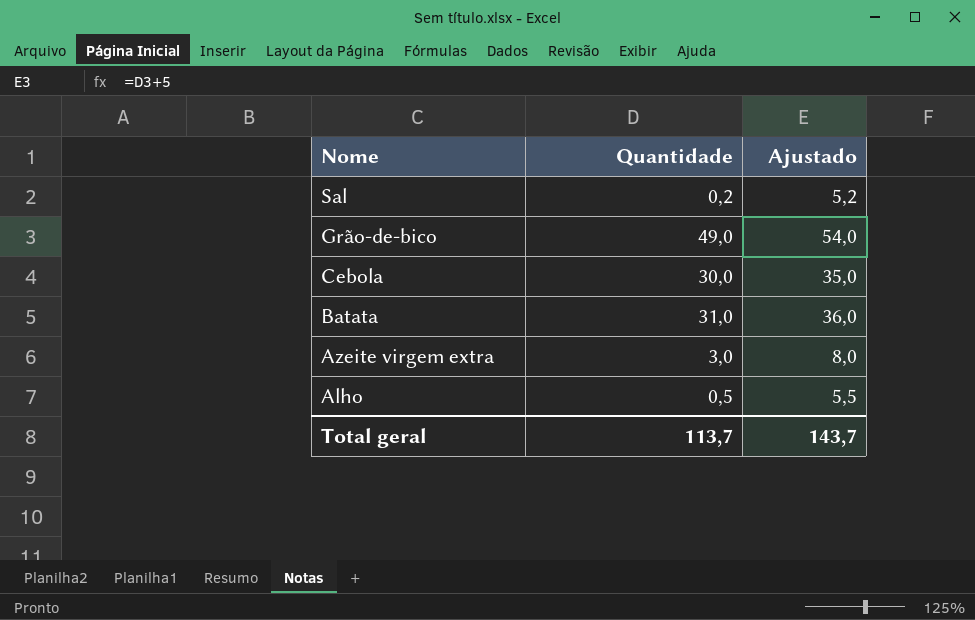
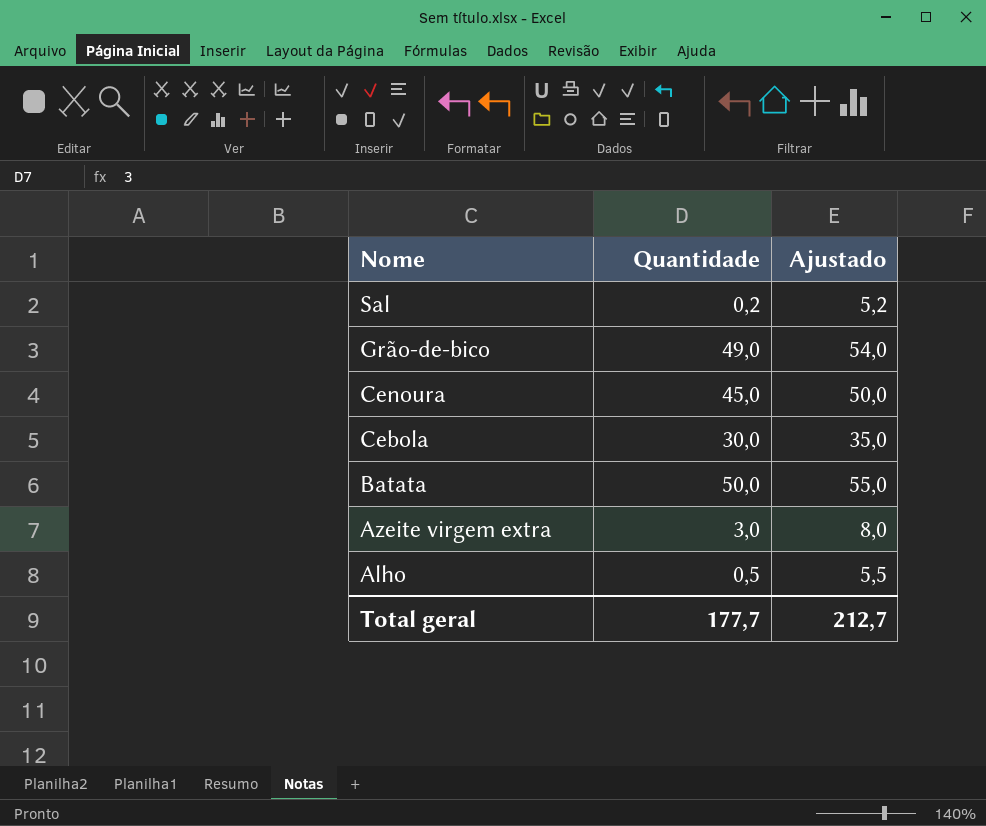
row Cenoura: none -> 45,0 | 50,0
Batata | Quantidade: 31,0 -> 50,0
Batata | Ajustado: 36,0 -> 55,0
Total geral | Quantidade: 113,7 -> 177,7
Total geral | Ajustado: 143,7 -> 212,7

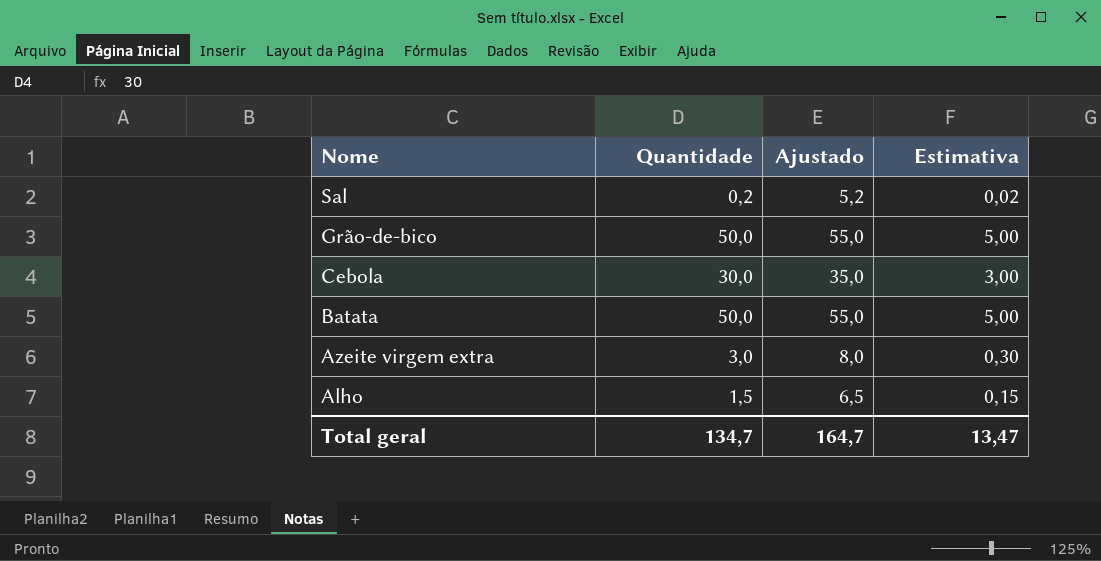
column Estimativa | formula: none -> [Quantidade] * 0,1
row Cenoura: 45,0 | 50,0 -> none
Grão-de-bico | Quantidade: 49,0 -> 50,0
Grão-de-bico | Ajustado: 54,0 -> 55,0
Alho | Quantidade: 0,5 -> 1,5
Alho | Ajustado: 5,5 -> 6,5
Total geral | Quantidade: 177,7 -> 134,7
Total geral | Ajustado: 212,7 -> 164,7

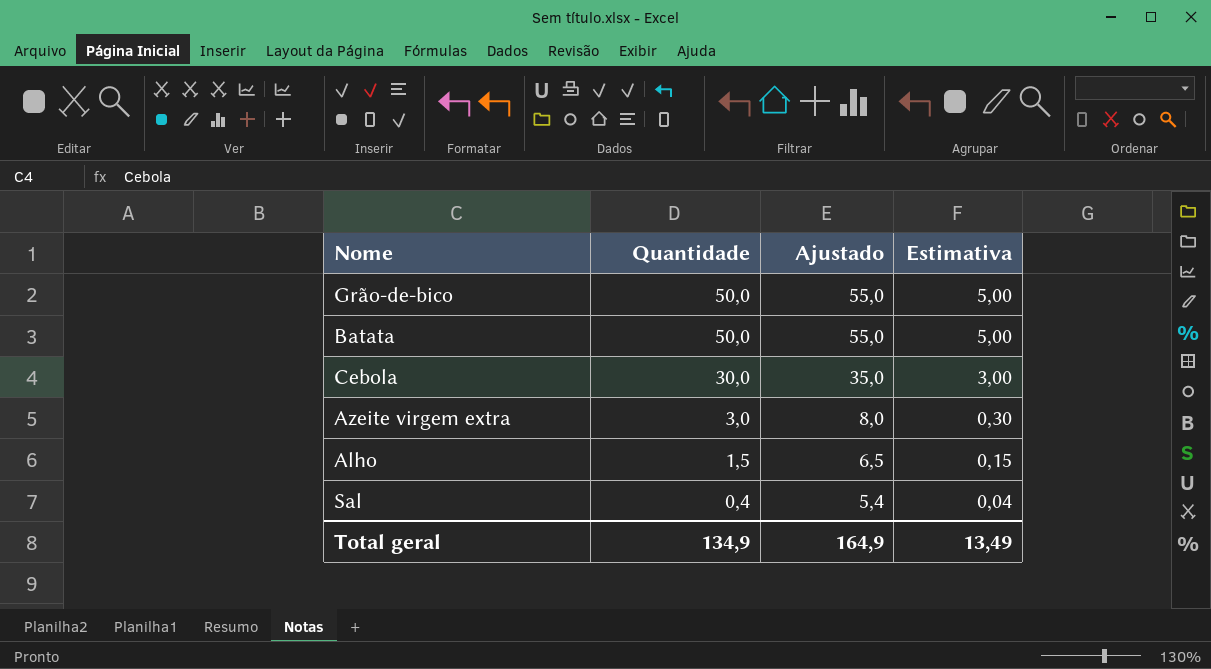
row order: Nome descending -> Quantidade descending
Sal | Quantidade: 0,2 -> 0,4
Sal | Ajustado: 5,2 -> 5,4
Sal | Estimativa: 0,02 -> 0,04
Total geral | Quantidade: 134,7 -> 134,9
Total geral | Ajustado: 164,7 -> 164,9
Total geral | Estimativa: 13,47 -> 13,49

